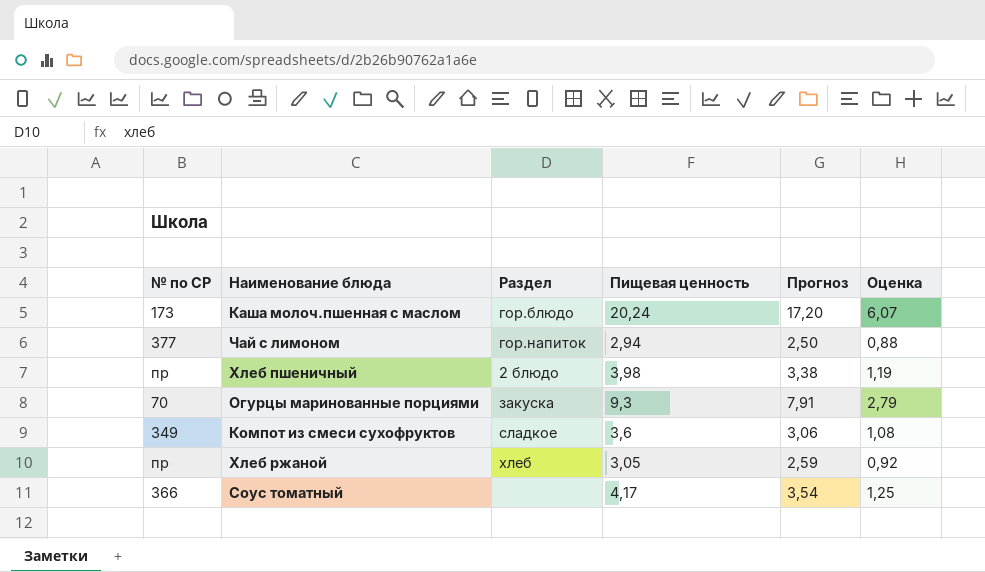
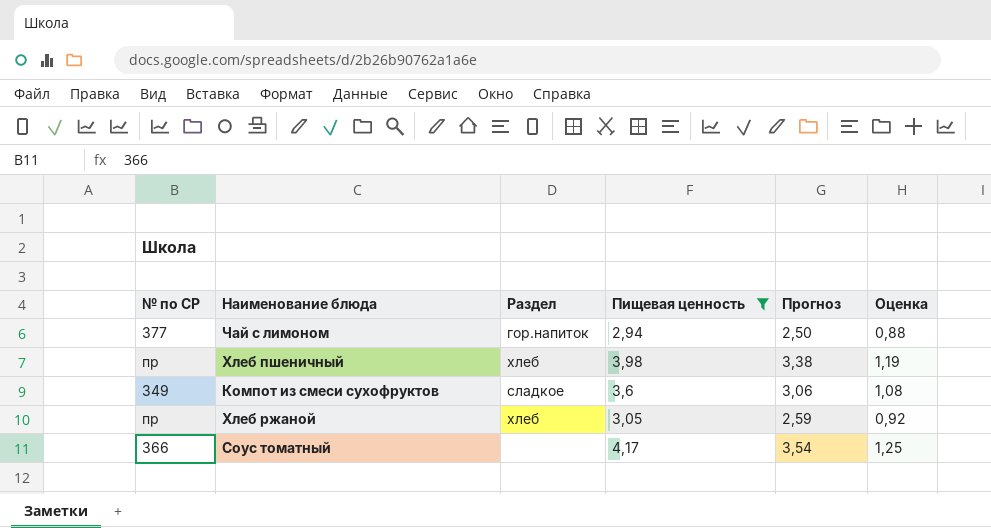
filter: none -> Пищевая ценность <= 4,17
Хлеб пшеничный | Раздел: 2 блюдо -> хлеб

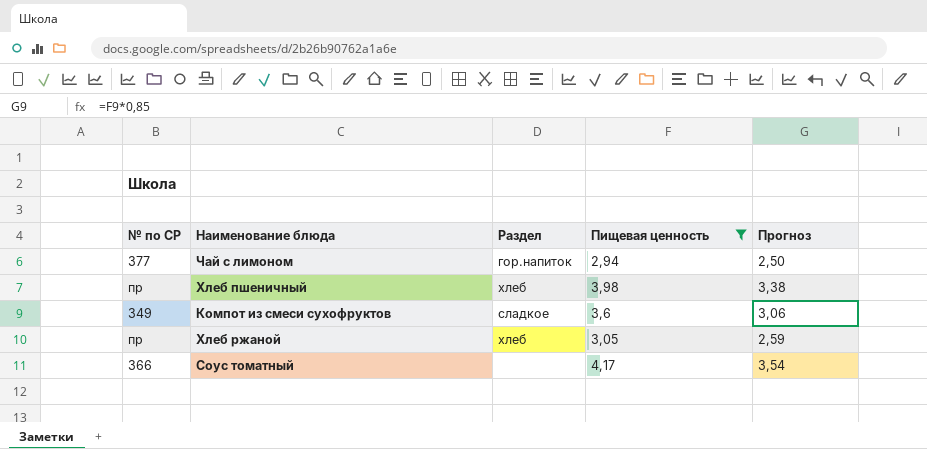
column Оценка | formula: [Пищевая ценность] * 0,3 -> none

